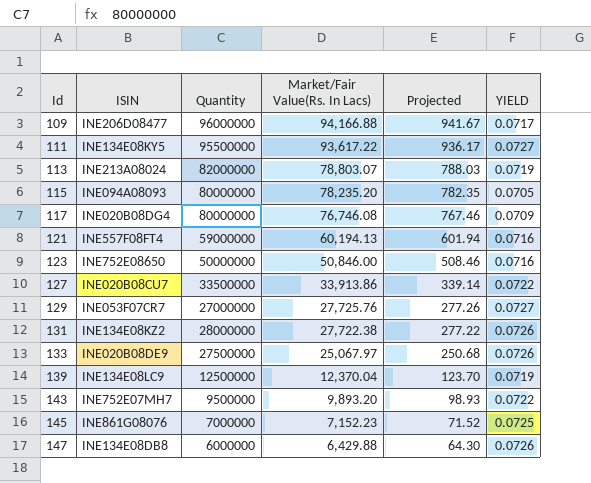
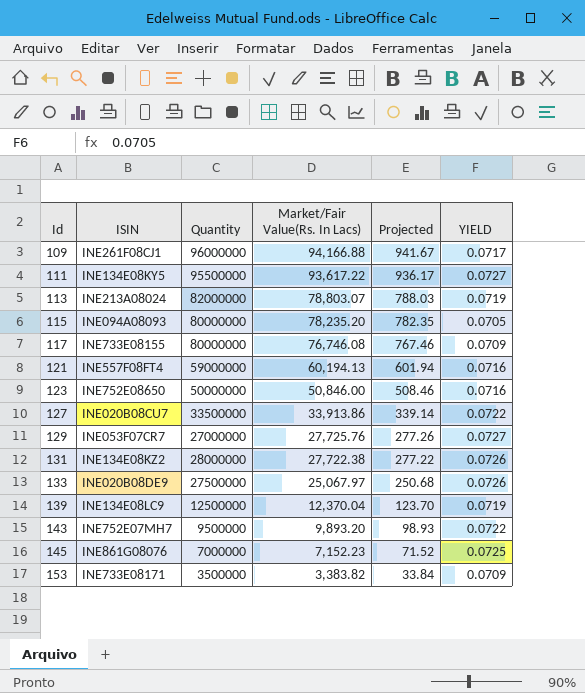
row 147: INE134E08DB8 | 6000000 | 6,429.88 | 64.30 | 0.0726 -> none
109 | ISIN: INE206D08477 -> INE261F08CJ1
117 | ISIN: INE020B08DG4 -> INE733E08155
row 153: none -> INE733E08171 | 3500000 | 3,383.82 | 33.84 | 0.0709

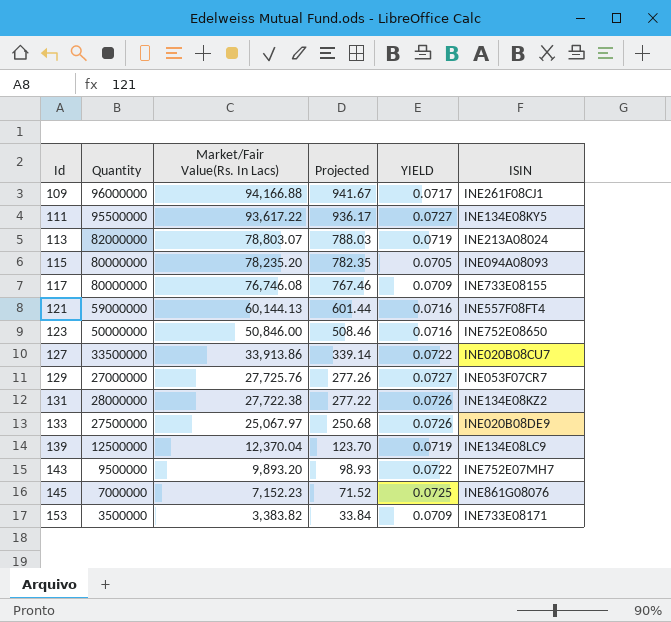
column ISIN | position: 2 -> 6
121 | Market/Fair Value(Rs. In Lacs): 60,194.13 -> 60,144.13
121 | Projected: 601.94 -> 601.44

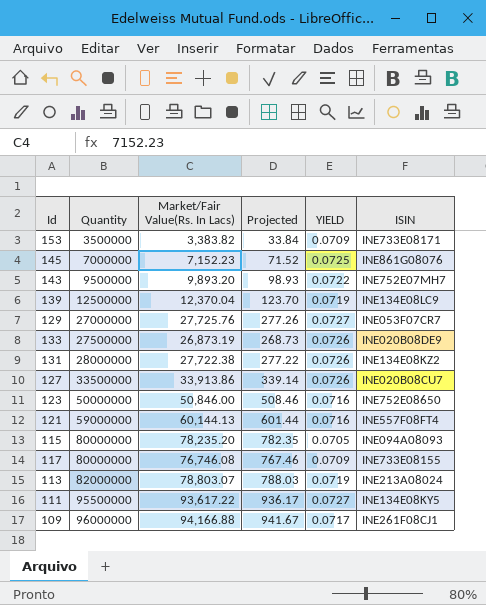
row order: Id ascending -> Quantity ascending
133 | Market/Fair Value(Rs. In Lacs): 25,067.97 -> 26,873.19
133 | Projected: 250.68 -> 268.73
127 | YIELD: 0.0722 -> 0.0726

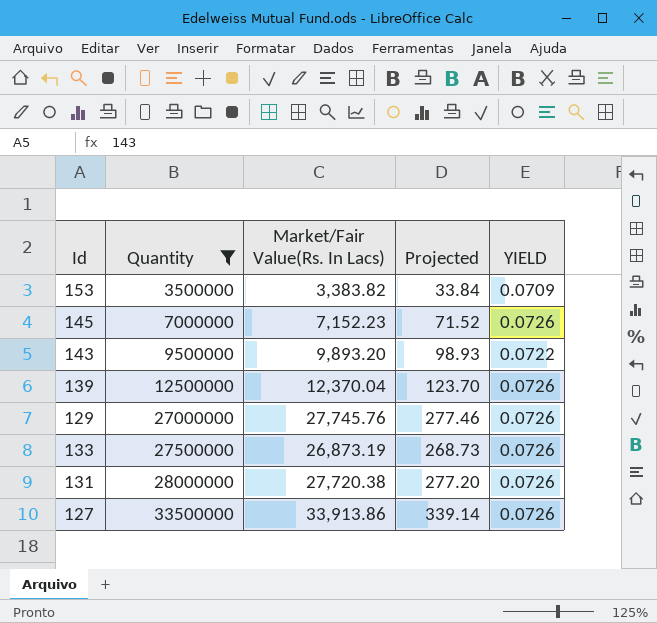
filter: none -> Quantity <= 33500000
column ISIN | position: 6 -> none
145 | YIELD: 0.0725 -> 0.0726
139 | YIELD: 0.0719 -> 0.0726
129 | Market/Fair Value(Rs. In Lacs): 27,725.76 -> 27,745.76
129 | Projected: 277.26 -> 277.46
129 | YIELD: 0.0727 -> 0.0726
131 | Market/Fair Value(Rs. In Lacs): 27,722.38 -> 27,720.38
131 | Projected: 277.22 -> 277.20

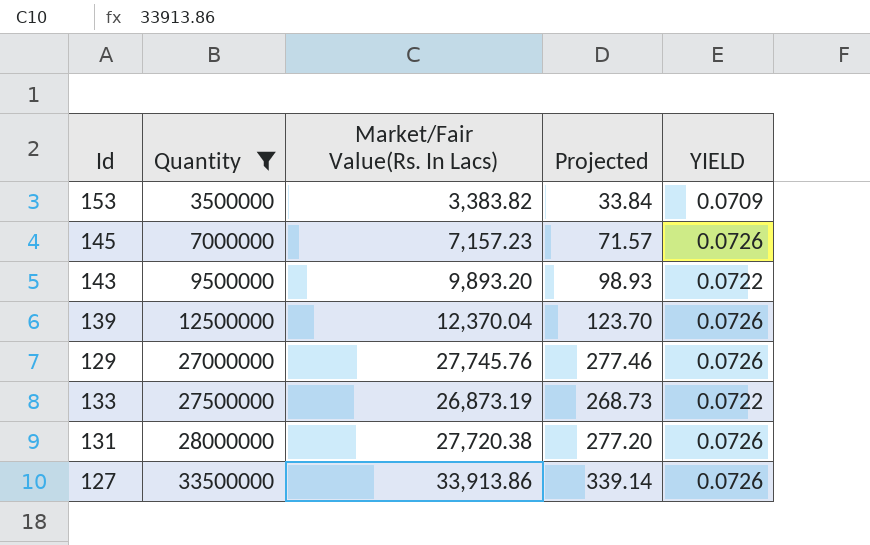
145 | Market/Fair Value(Rs. In Lacs): 7,152.23 -> 7,157.23
145 | Projected: 71.52 -> 71.57
133 | YIELD: 0.0726 -> 0.0722

